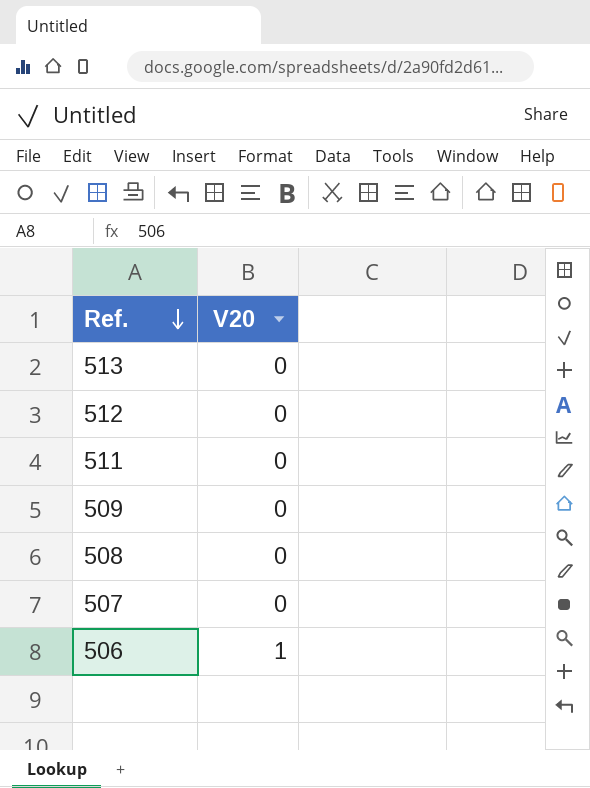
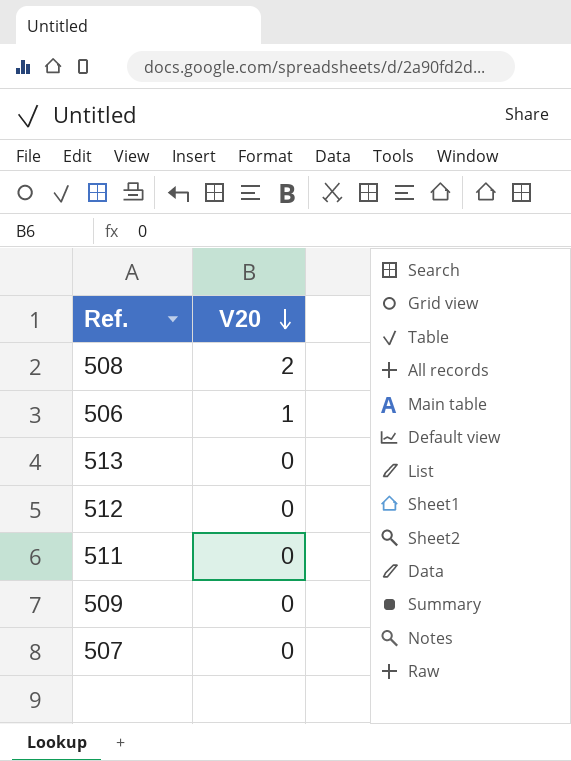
row order: Ref. descending -> V20 descending
508 | V20: 0 -> 2

